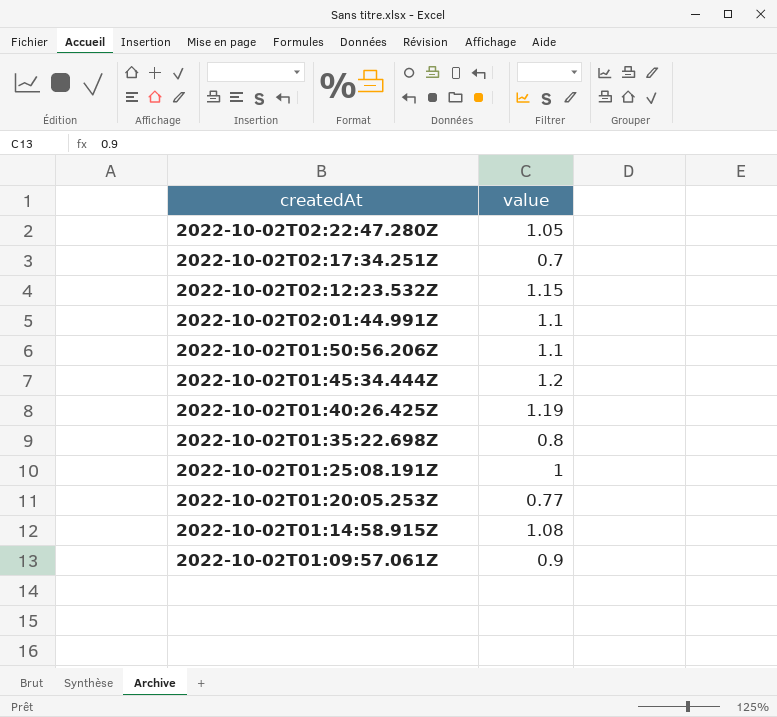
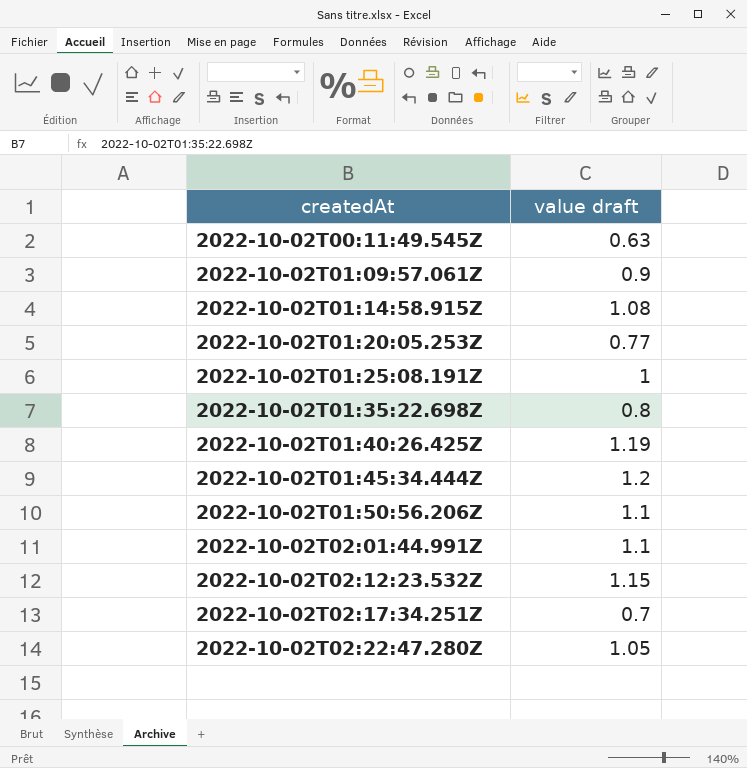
row order: createdAt descending -> createdAt ascending
column name: value -> value draft
row 2022-10-02T00:11:49.545Z: none -> 0.63

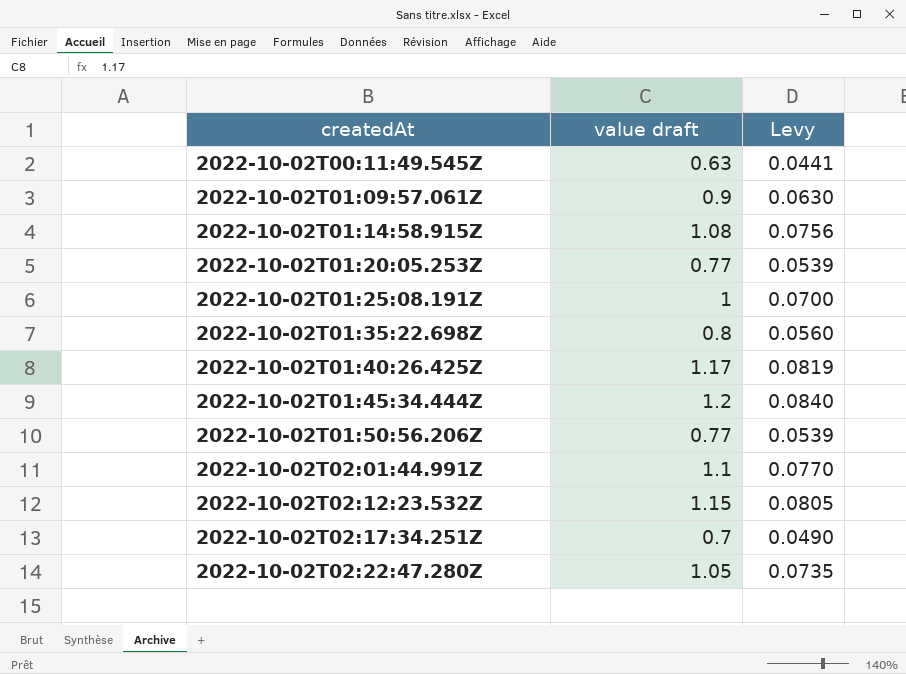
column Levy | formula: none -> [value draft] * 0.07
2022-10-02T01:40:26.425Z | value draft: 1.19 -> 1.17
2022-10-02T01:50:56.206Z | value draft: 1.1 -> 0.77

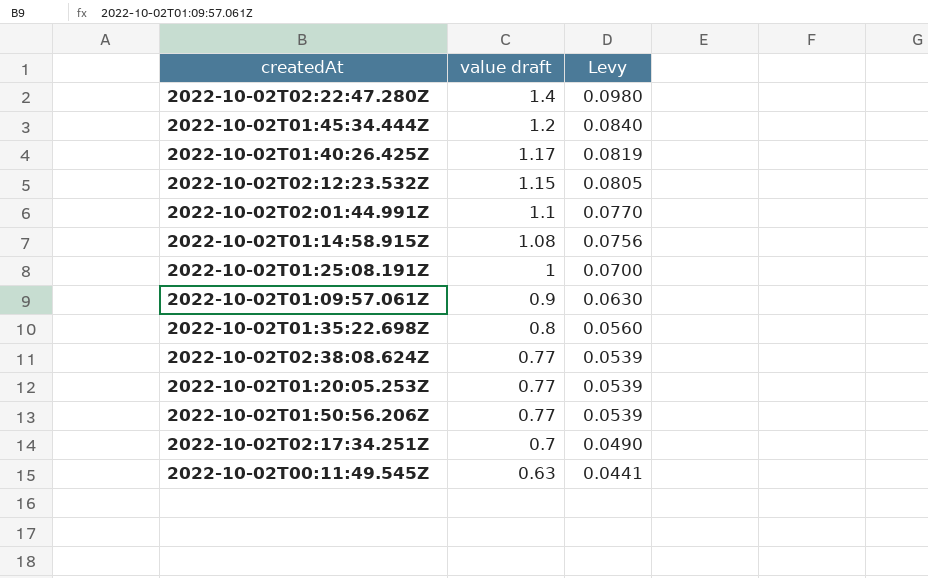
row order: createdAt ascending -> value draft descending
2022-10-02T02:22:47.280Z | value draft: 1.05 -> 1.4
2022-10-02T02:22:47.280Z | Levy: 0.0735 -> 0.0980
row 2022-10-02T02:38:08.624Z: none -> 0.77 | 0.0539

